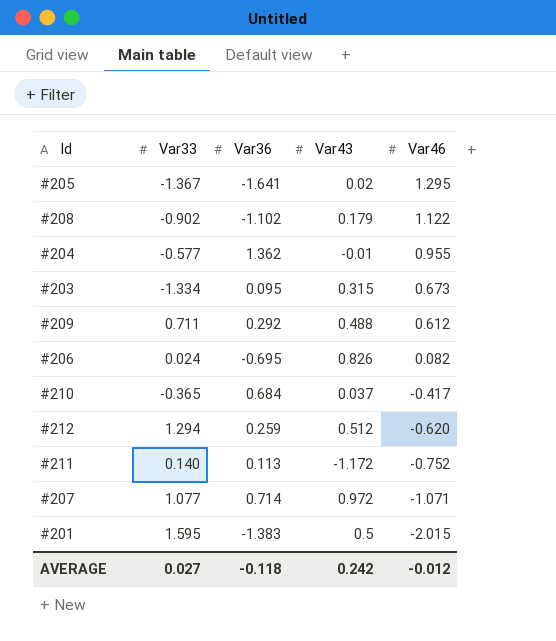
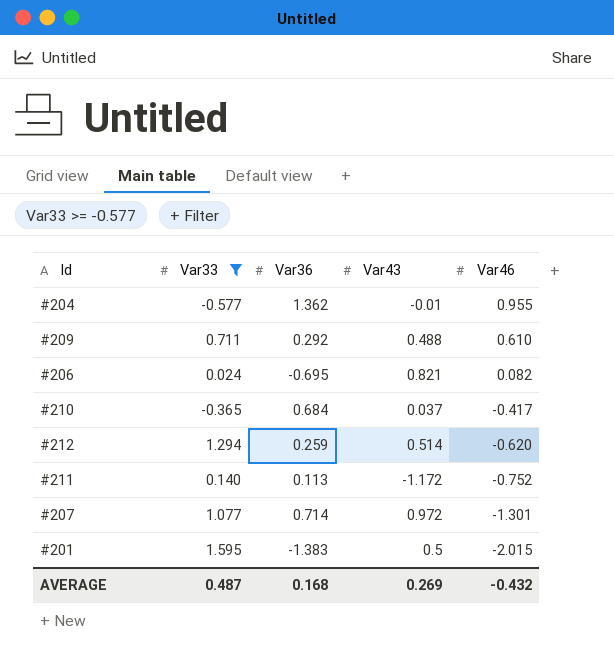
filter: none -> Var33 >= -0.577
#209 | Var46: 0.612 -> 0.610
#206 | Var43: 0.826 -> 0.821
#212 | Var43: 0.512 -> 0.514
#207 | Var46: -1.071 -> -1.301
AVERAGE | Var33: 0.027 -> 0.487
AVERAGE | Var36: -0.118 -> 0.168
AVERAGE | Var43: 0.242 -> 0.269
AVERAGE | Var46: -0.012 -> -0.432

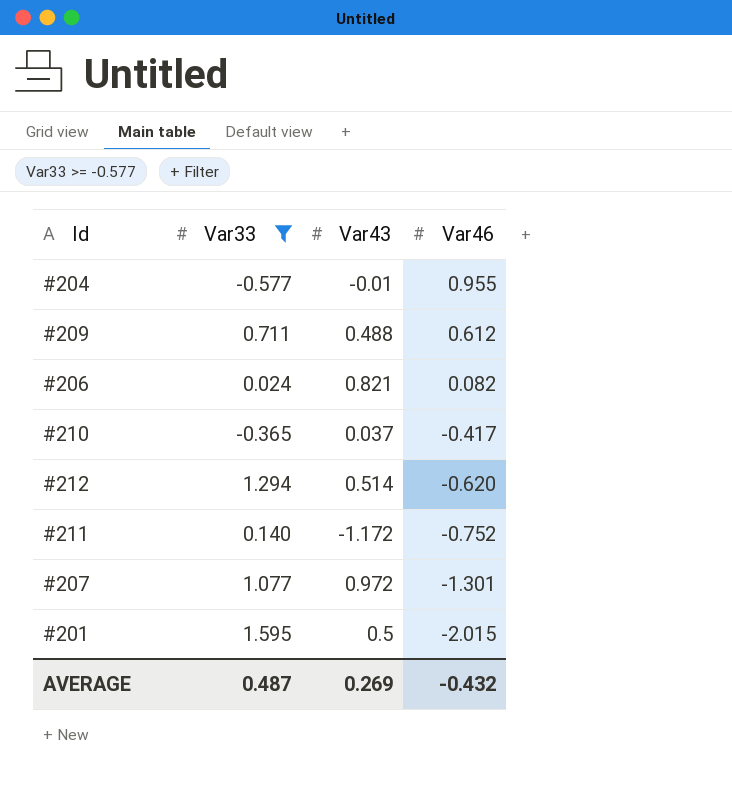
column Var36 | position: 3 -> none
#209 | Var46: 0.610 -> 0.612

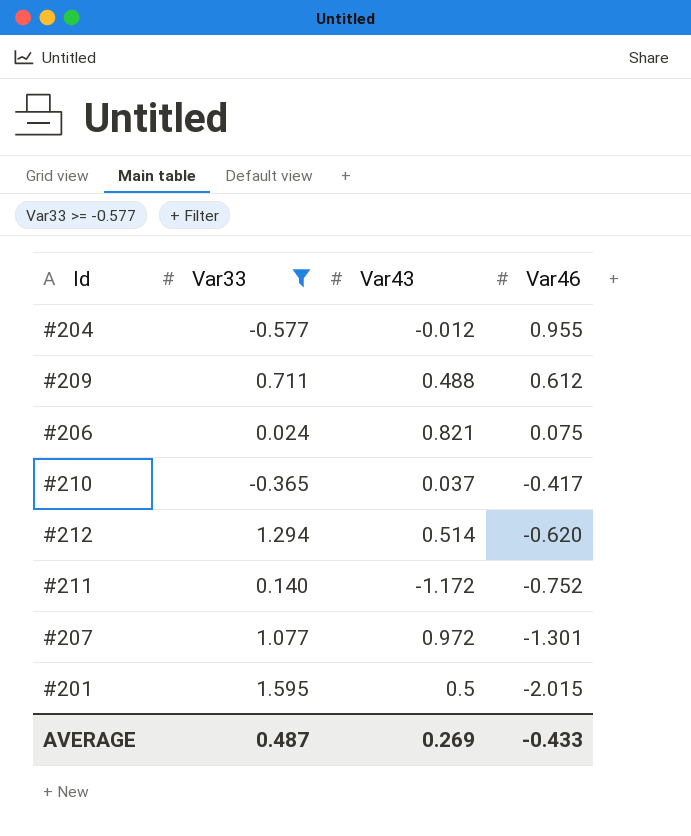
#204 | Var43: -0.01 -> -0.012
#206 | Var46: 0.082 -> 0.075
AVERAGE | Var46: -0.432 -> -0.433

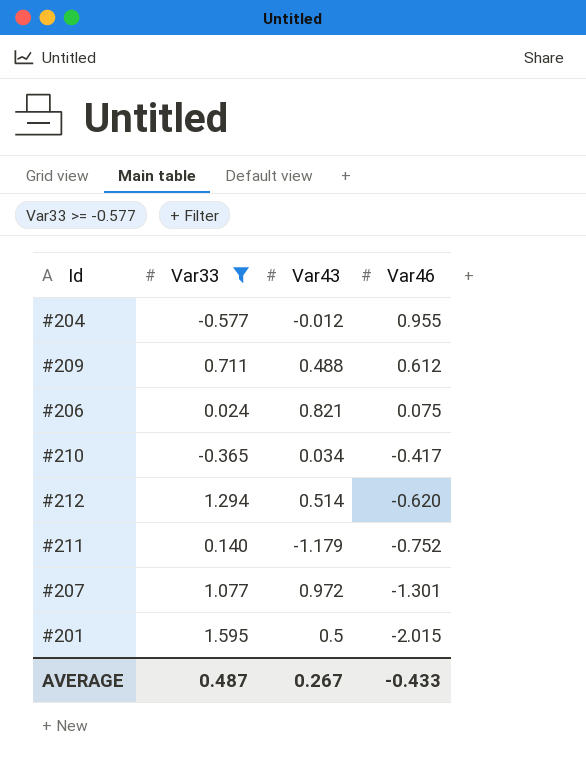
#210 | Var43: 0.037 -> 0.034
#211 | Var43: -1.172 -> -1.179
AVERAGE | Var43: 0.269 -> 0.267

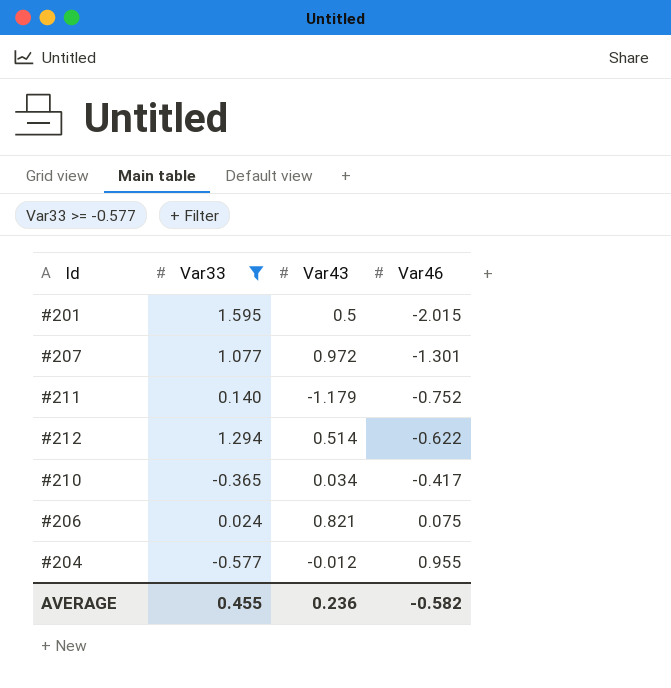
row order: Var46 descending -> Var46 ascending
row #209: 0.711 | 0.488 | 0.612 -> none
#212 | Var46: -0.620 -> -0.622
AVERAGE | Var33: 0.487 -> 0.455
AVERAGE | Var43: 0.267 -> 0.236
AVERAGE | Var46: -0.433 -> -0.582

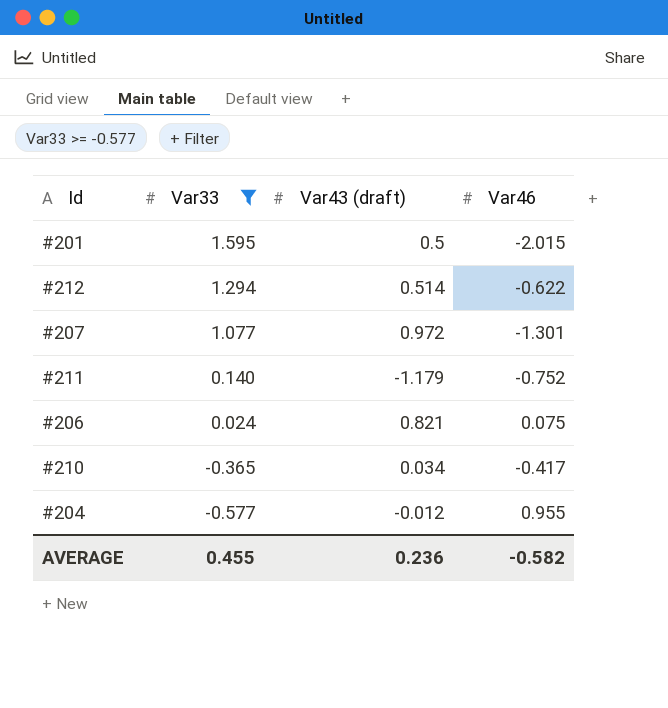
row order: Var46 ascending -> Var33 descending
column name: Var43 -> Var43 (draft)

